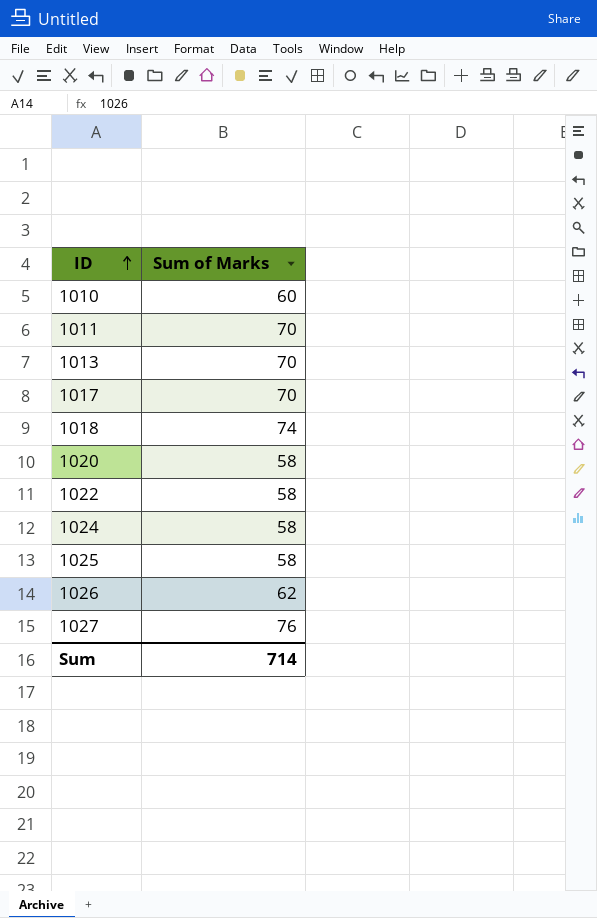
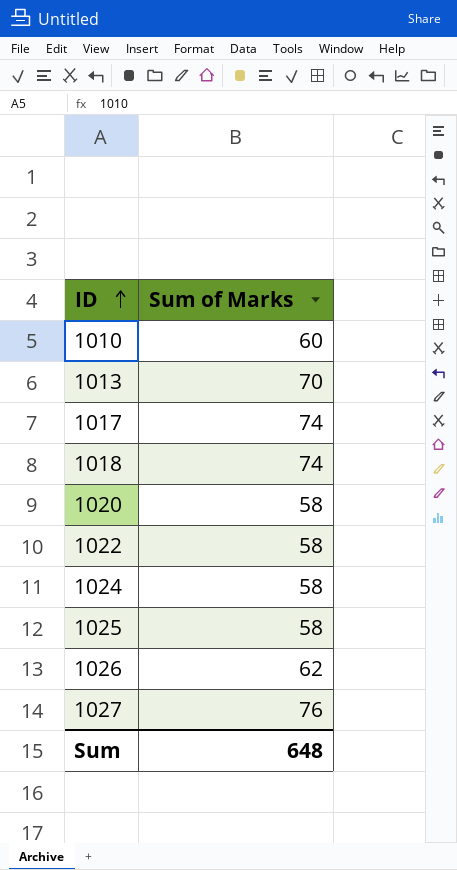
row 1011: 70 -> none
1017 | Sum of Marks: 70 -> 74
Sum | Sum of Marks: 714 -> 648

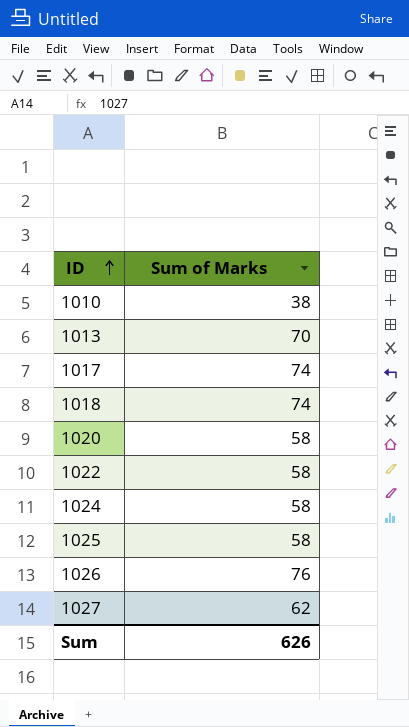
1010 | Sum of Marks: 60 -> 38
1026 | Sum of Marks: 62 -> 76
1027 | Sum of Marks: 76 -> 62
Sum | Sum of Marks: 648 -> 626

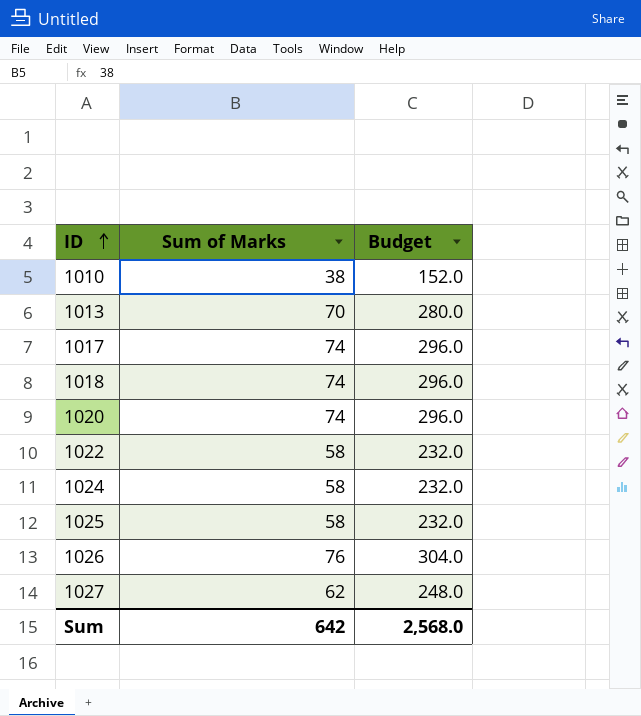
column Budget | formula: none -> [Sum of Marks] * 4
1020 | Sum of Marks: 58 -> 74
Sum | Sum of Marks: 626 -> 642

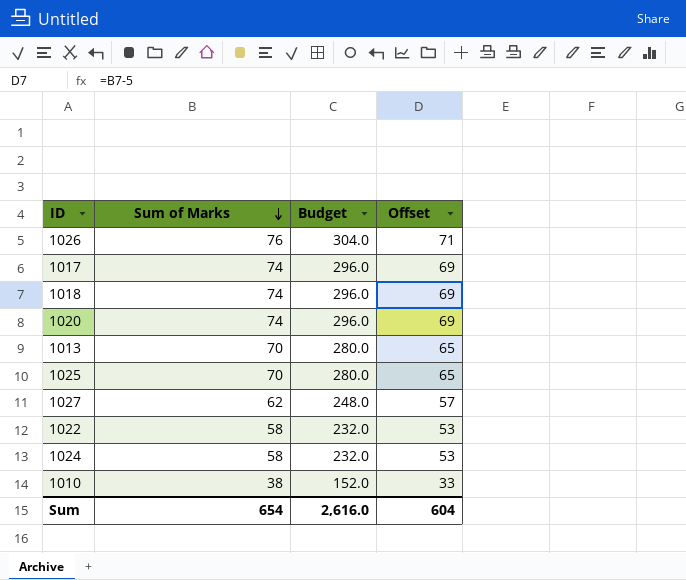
row order: ID ascending -> Sum of Marks descending
column Offset | formula: none -> [Sum of Marks] - 5
1025 | Sum of Marks: 58 -> 70
1025 | Budget: 232.0 -> 280.0
Sum | Sum of Marks: 642 -> 654
Sum | Budget: 2,568.0 -> 2,616.0

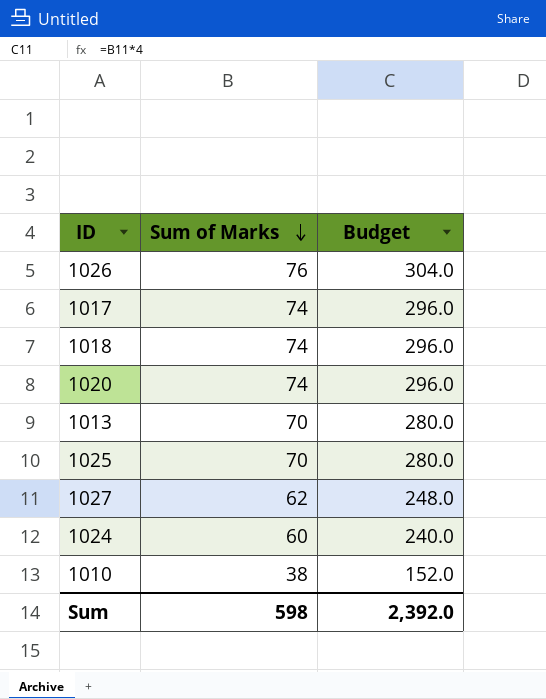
column Offset | formula: [Sum of Marks] - 5 -> none
row 1022: 58 | 232.0 | 53 -> none
1024 | Sum of Marks: 58 -> 60
1024 | Budget: 232.0 -> 240.0
Sum | Sum of Marks: 654 -> 598
Sum | Budget: 2,616.0 -> 2,392.0

